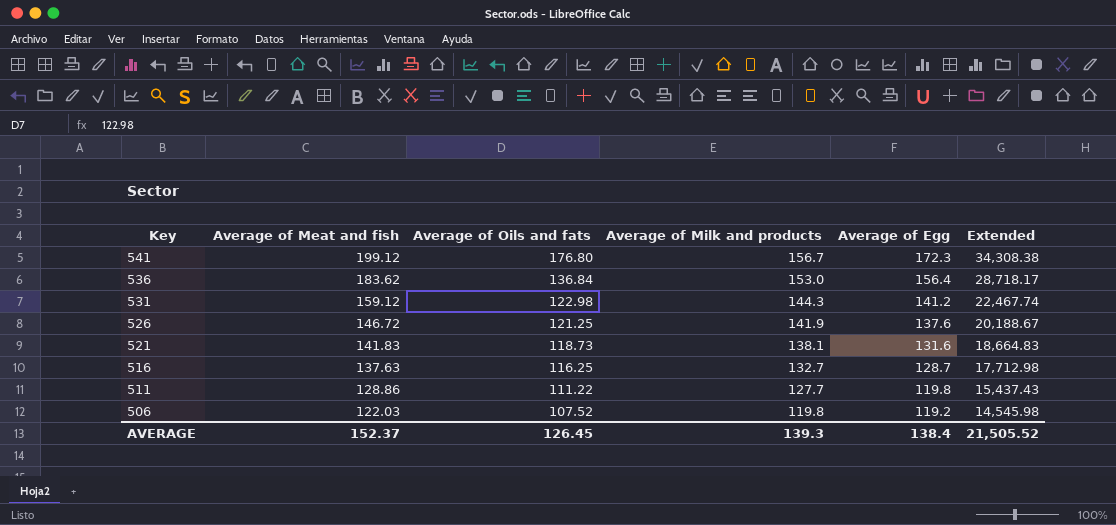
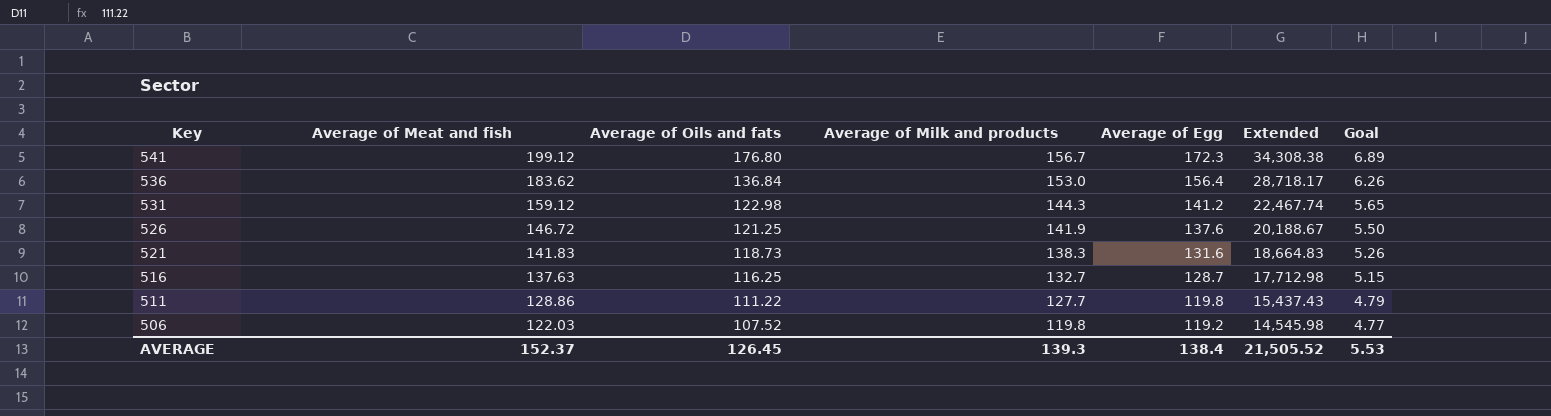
column Goal | formula: none -> [Average of Egg] * 0.04
521 | Average of Milk and products: 138.1 -> 138.3

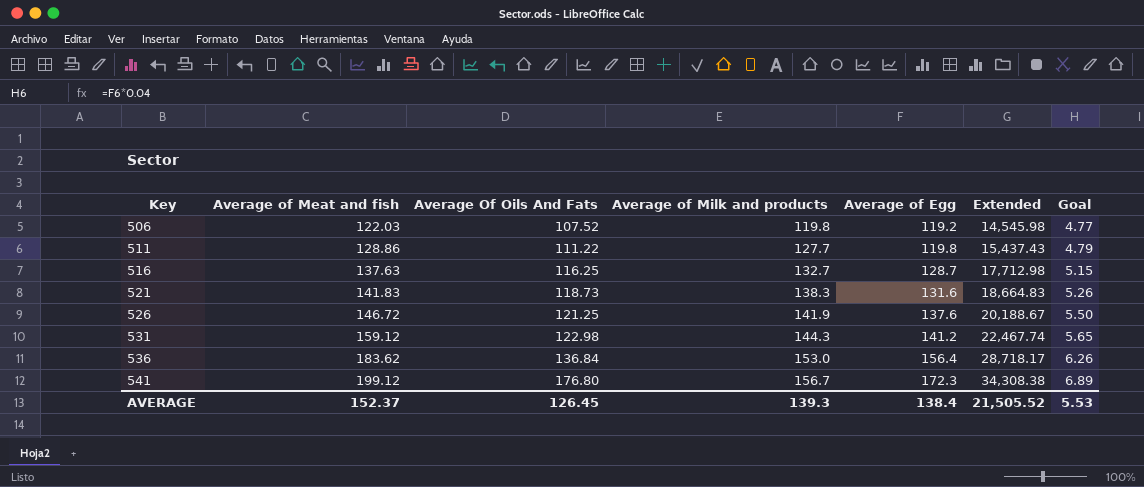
row order: Key descending -> Key ascending
column name: Average of Oils and fats -> Average Of Oils And Fats

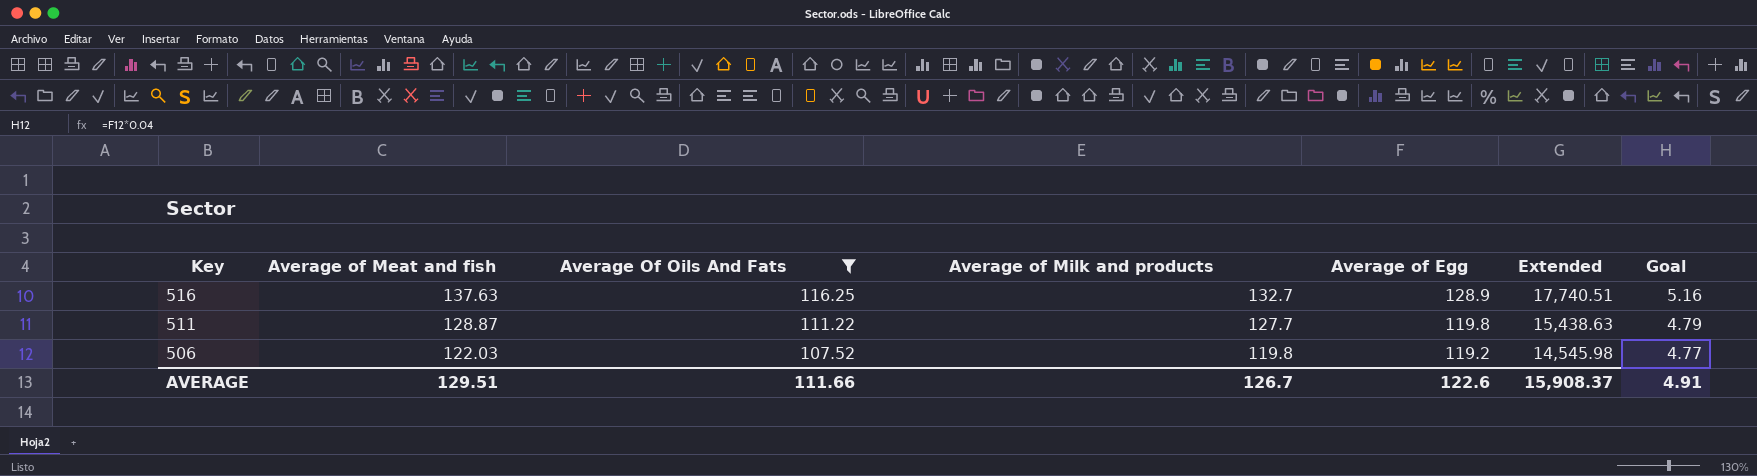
filter: none -> Average Of Oils And Fats <= 116.25
row order: Key ascending -> Key descending
516 | Average of Egg: 128.7 -> 128.9
516 | Extended: 17,712.98 -> 17,740.51
516 | Goal: 5.15 -> 5.16
511 | Average of Meat and fish: 128.86 -> 128.87
511 | Extended: 15,437.43 -> 15,438.63
AVERAGE | Average of Meat and fish: 152.37 -> 129.51
AVERAGE | Average Of Oils And Fats: 126.45 -> 111.66
AVERAGE | Average of Milk and products: 139.3 -> 126.7
AVERAGE | Average of Egg: 138.4 -> 122.6
AVERAGE | Extended: 21,505.52 -> 15,908.37
AVERAGE | Goal: 5.53 -> 4.91

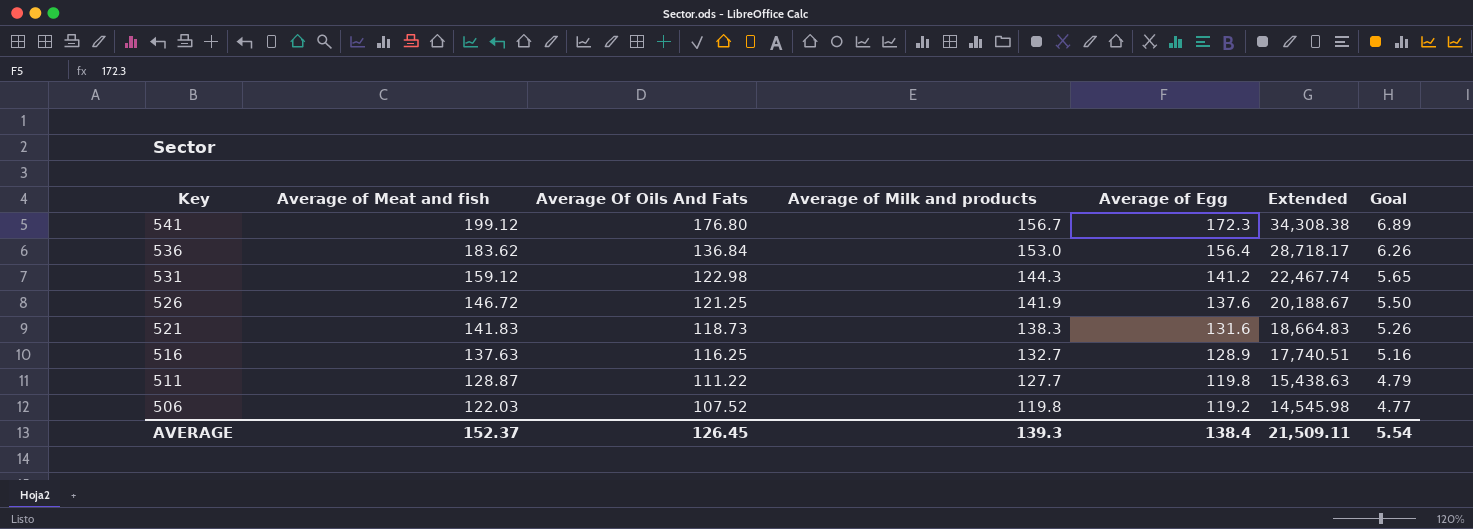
filter: Average Of Oils And Fats <= 116.25 -> none
AVERAGE | Average of Meat and fish: 129.51 -> 152.37
AVERAGE | Average Of Oils And Fats: 111.66 -> 126.45
AVERAGE | Average of Milk and products: 126.7 -> 139.3
AVERAGE | Average of Egg: 122.6 -> 138.4
AVERAGE | Extended: 15,908.37 -> 21,509.11
AVERAGE | Goal: 4.91 -> 5.54

